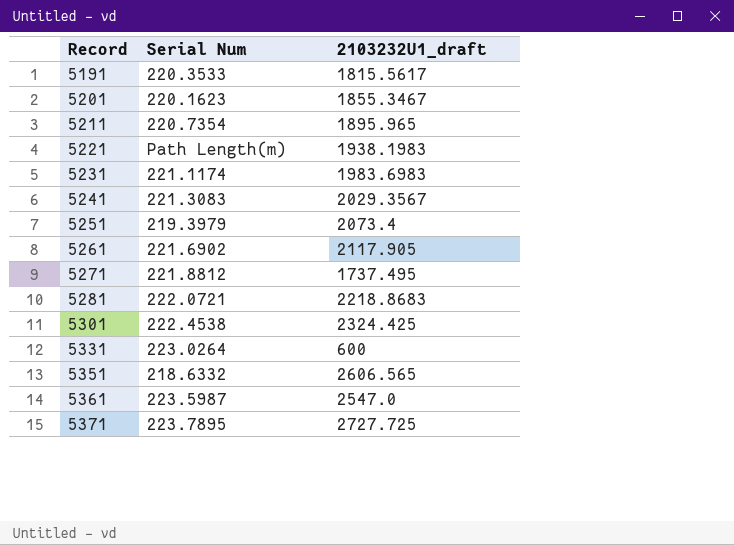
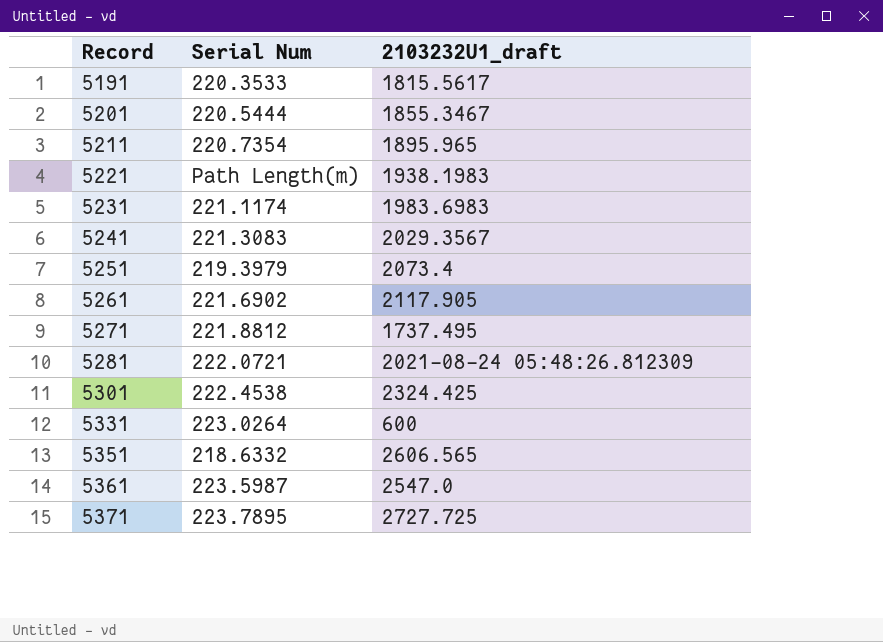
5201 | Serial Num: 220.1623 -> 220.5444
5281 | 2103232U1_draft: 2218.8683 -> 2021-08-24 05:48:26.812309

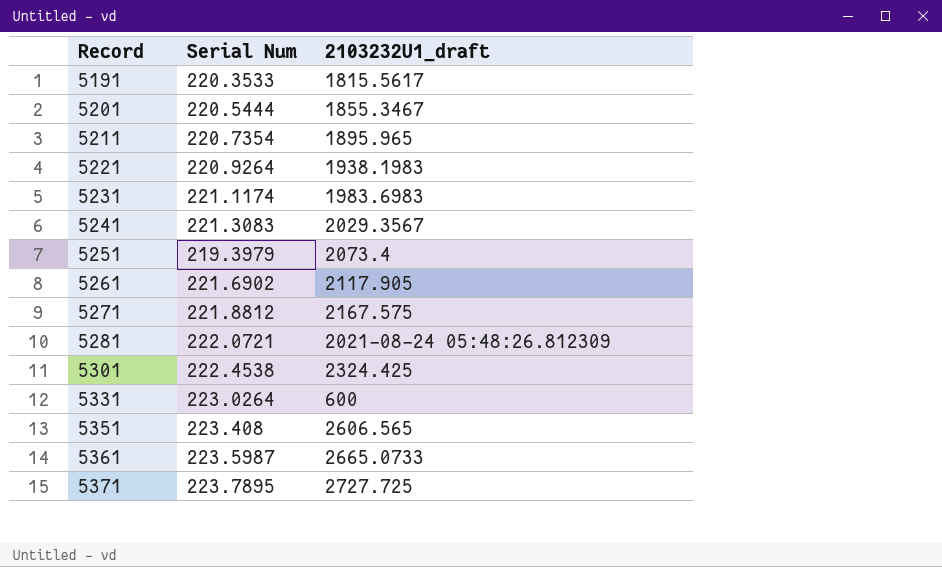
5221 | Serial Num: Path Length(m) -> 220.9264
5271 | 2103232U1_draft: 1737.495 -> 2167.575
5351 | Serial Num: 218.6332 -> 223.408
5361 | 2103232U1_draft: 2547.0 -> 2665.0733

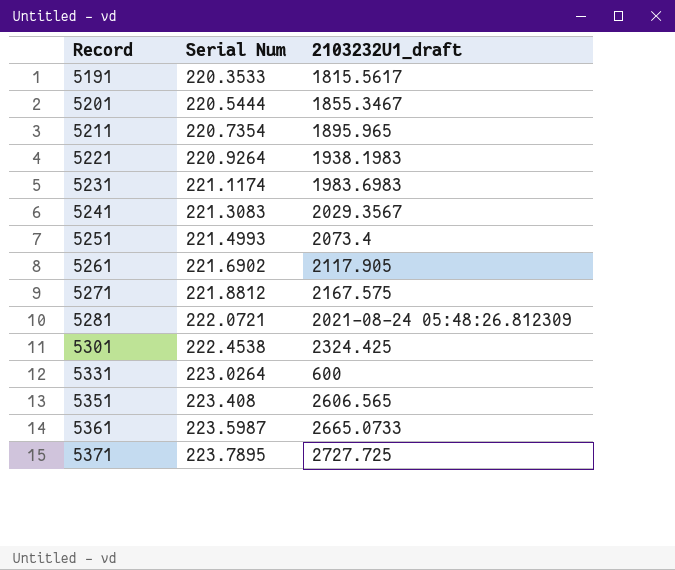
5251 | Serial Num: 219.3979 -> 221.4993

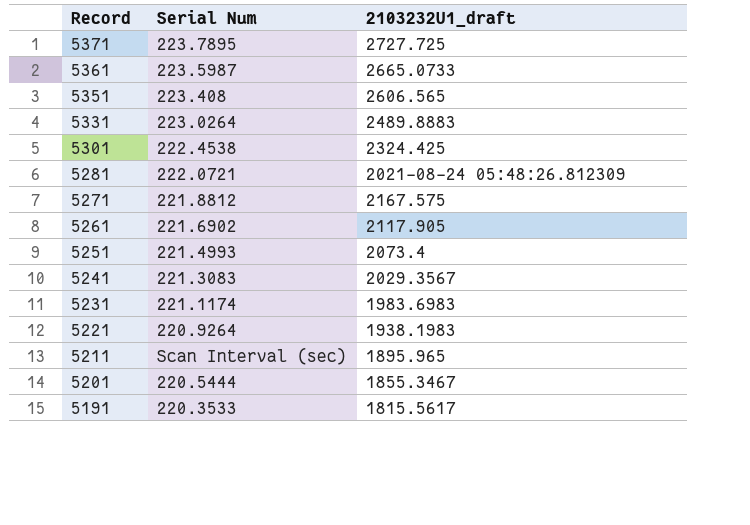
row order: Record ascending -> Record descending
5331 | 2103232U1_draft: 600 -> 2489.8883
5211 | Serial Num: 220.7354 -> Scan Interval (sec)

